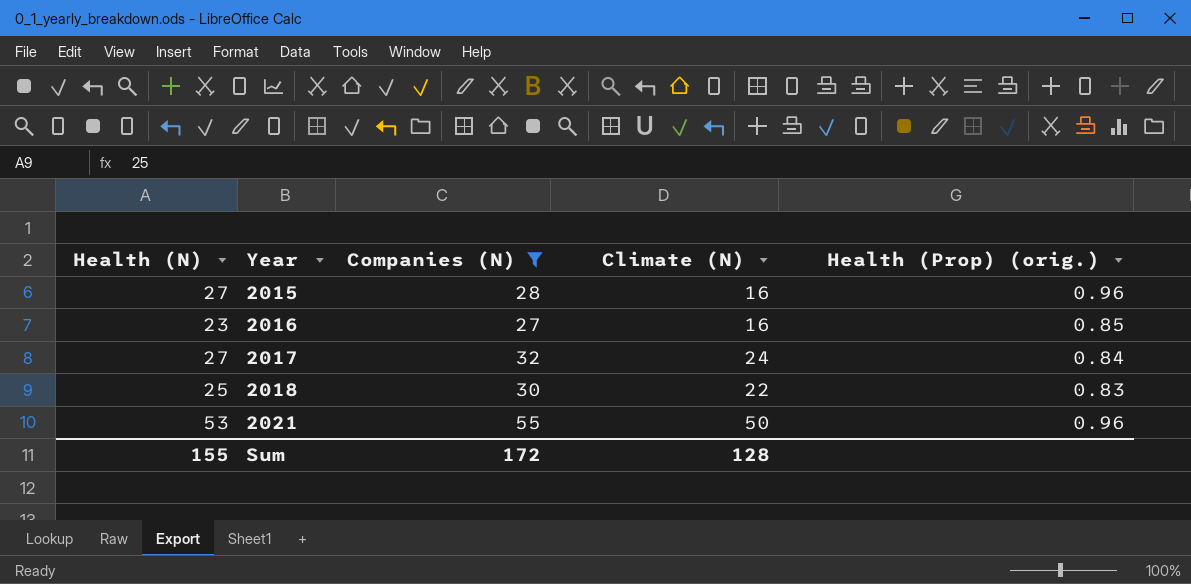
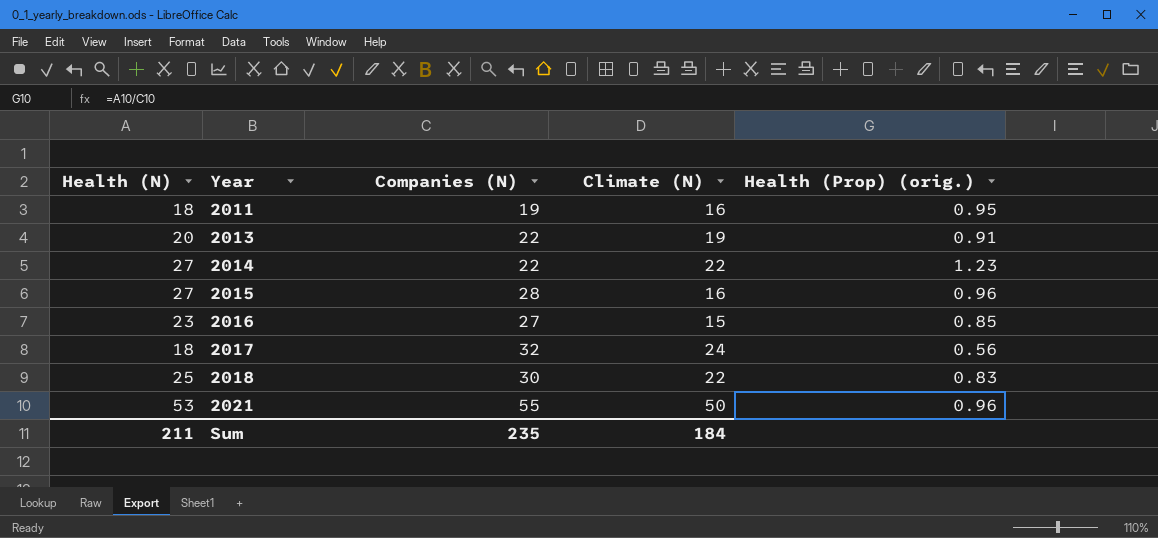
filter: Companies (N) >= 27 -> none
2016 | Climate (N): 16 -> 15
2017 | Health (N): 27 -> 18
2017 | Health (Prop) (orig.): 0.84 -> 0.56
Sum | Health (N): 155 -> 211
Sum | Companies (N): 172 -> 235
Sum | Climate (N): 128 -> 184

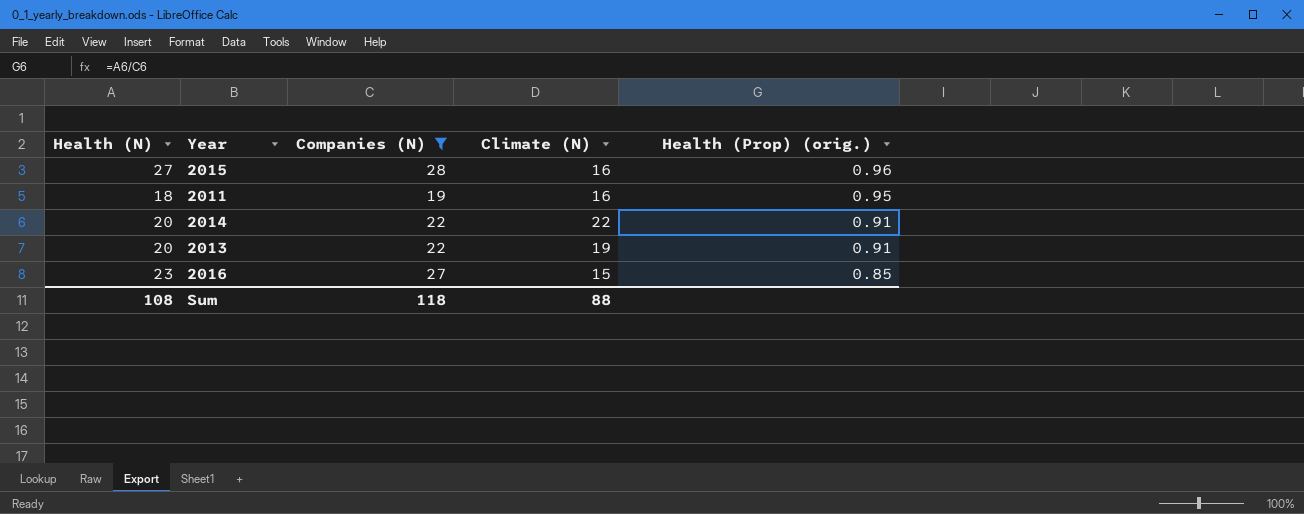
filter: none -> Companies (N) <= 28
row order: Year ascending -> Health (Prop) (orig.) descending
2014 | Health (N): 27 -> 20
2014 | Health (Prop) (orig.): 1.23 -> 0.91
Sum | Health (N): 211 -> 108
Sum | Companies (N): 235 -> 118
Sum | Climate (N): 184 -> 88

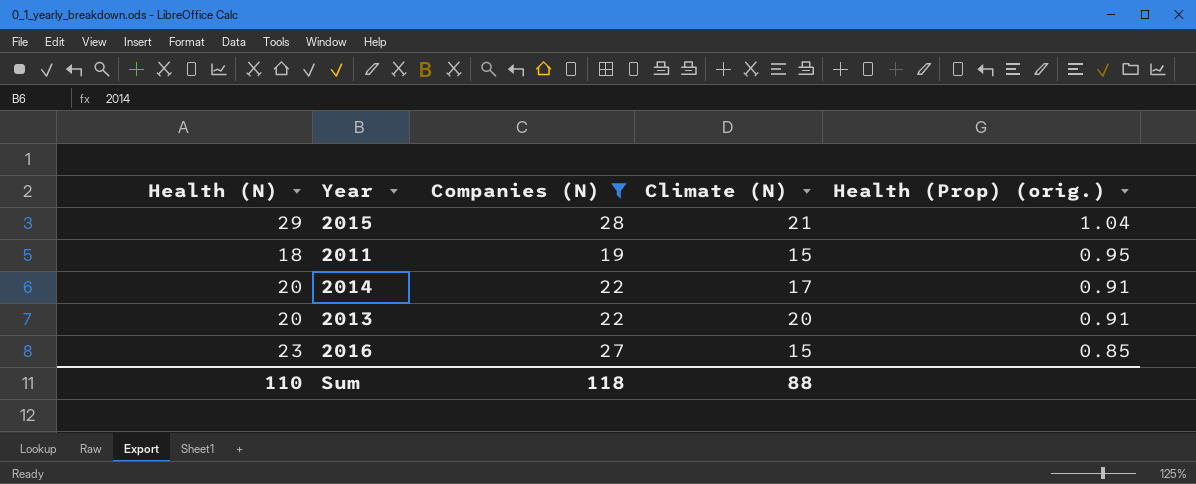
2015 | Health (N): 27 -> 29
2015 | Climate (N): 16 -> 21
2015 | Health (Prop) (orig.): 0.96 -> 1.04
2011 | Climate (N): 16 -> 15
2014 | Climate (N): 22 -> 17
2013 | Climate (N): 19 -> 20
Sum | Health (N): 108 -> 110

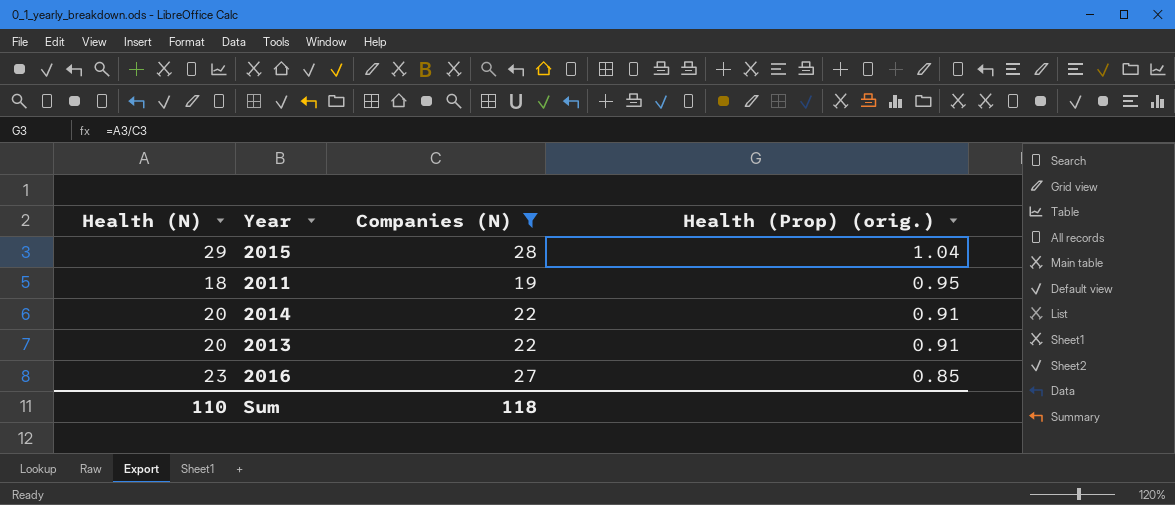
column Climate (N) | position: 4 -> none

